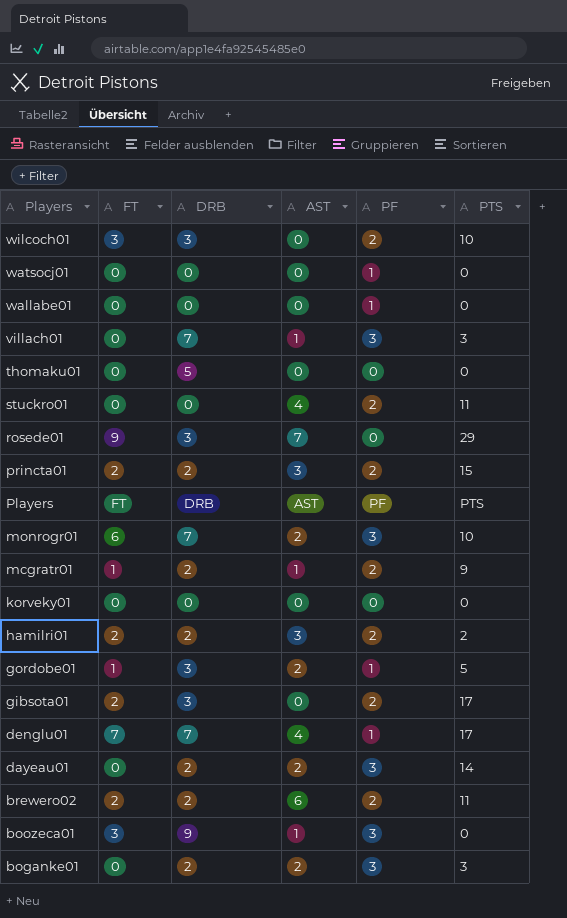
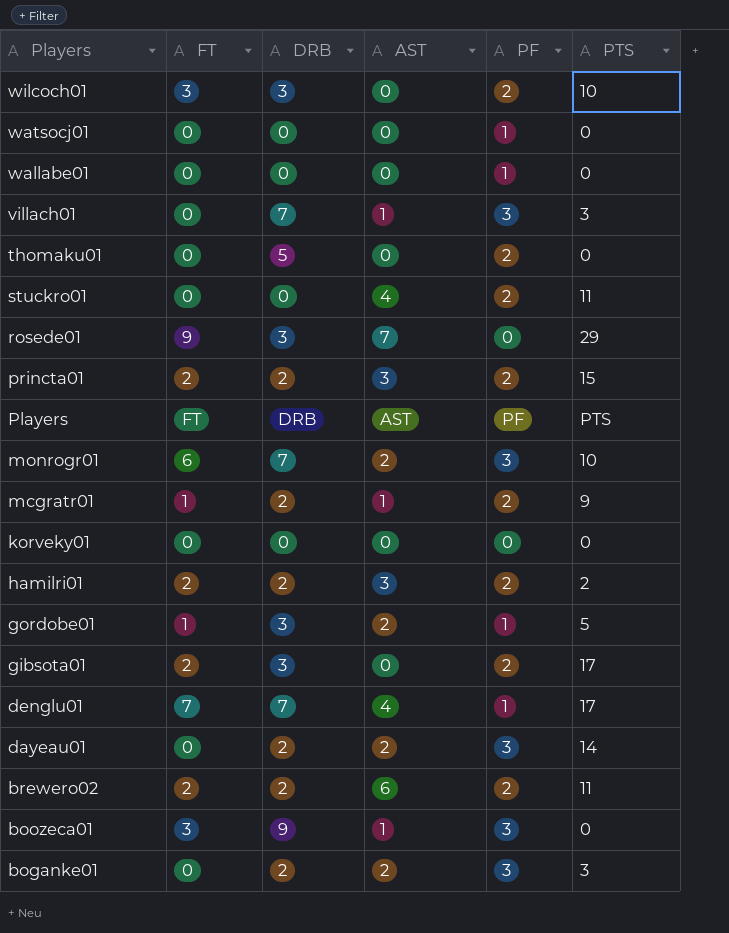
thomaku01 | PF: 0 -> 2

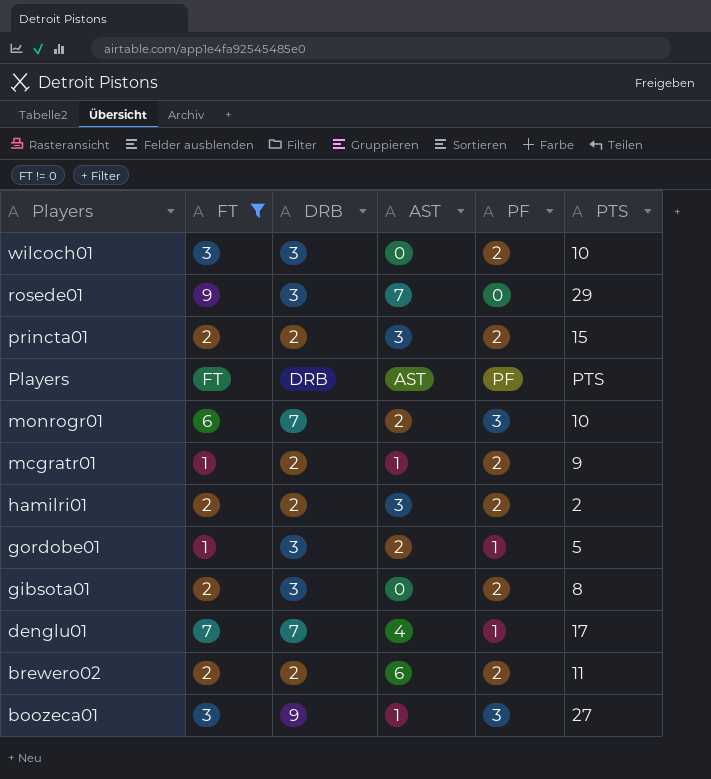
filter: none -> FT != 0
gibsota01 | PTS: 17 -> 8
boozeca01 | PTS: 0 -> 27

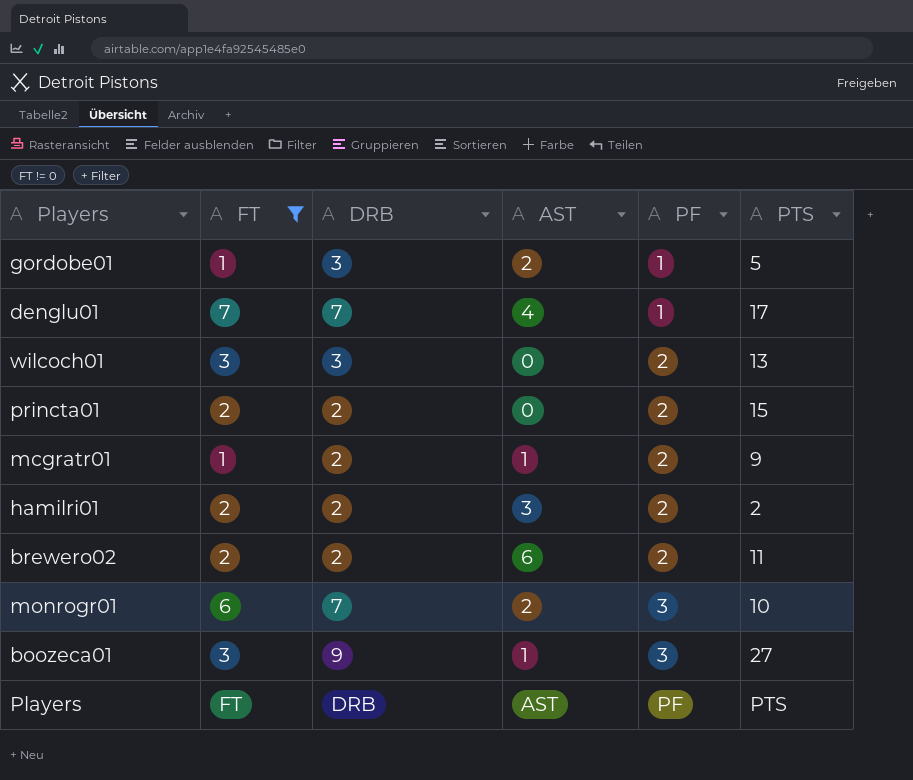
row order: Players descending -> PF ascending
row rosede01: 9 | 3 | 7 | 0 | 29 -> none
row gibsota01: 2 | 3 | 0 | 2 | 8 -> none
wilcoch01 | PTS: 10 -> 13
princta01 | AST: 3 -> 0

